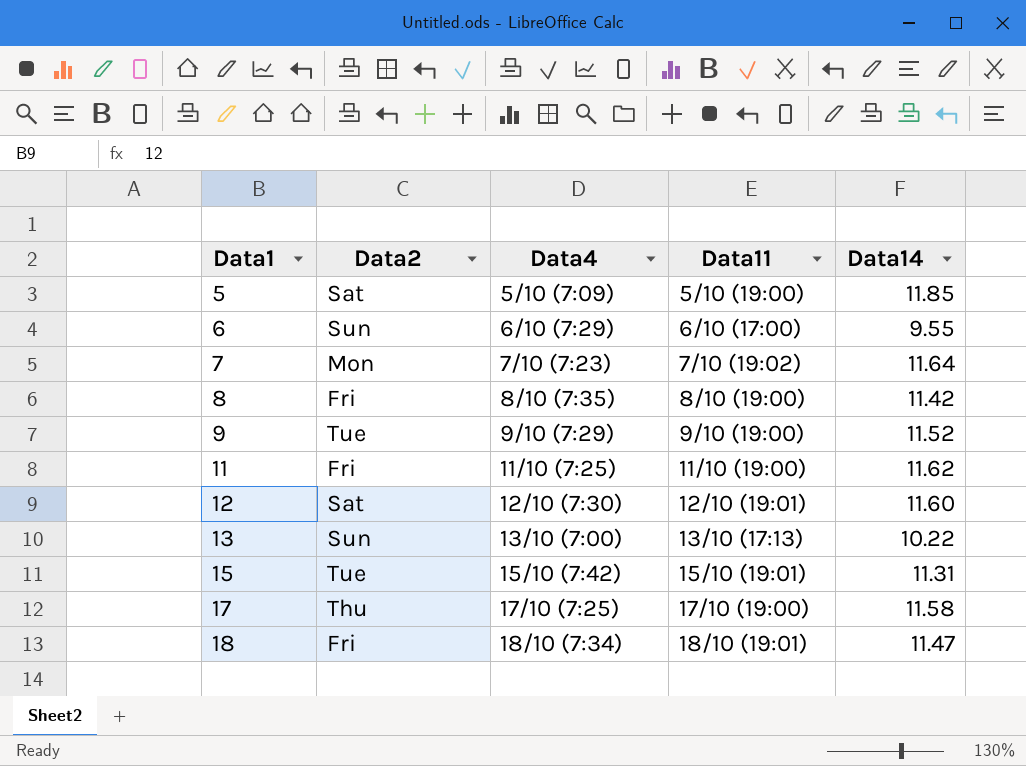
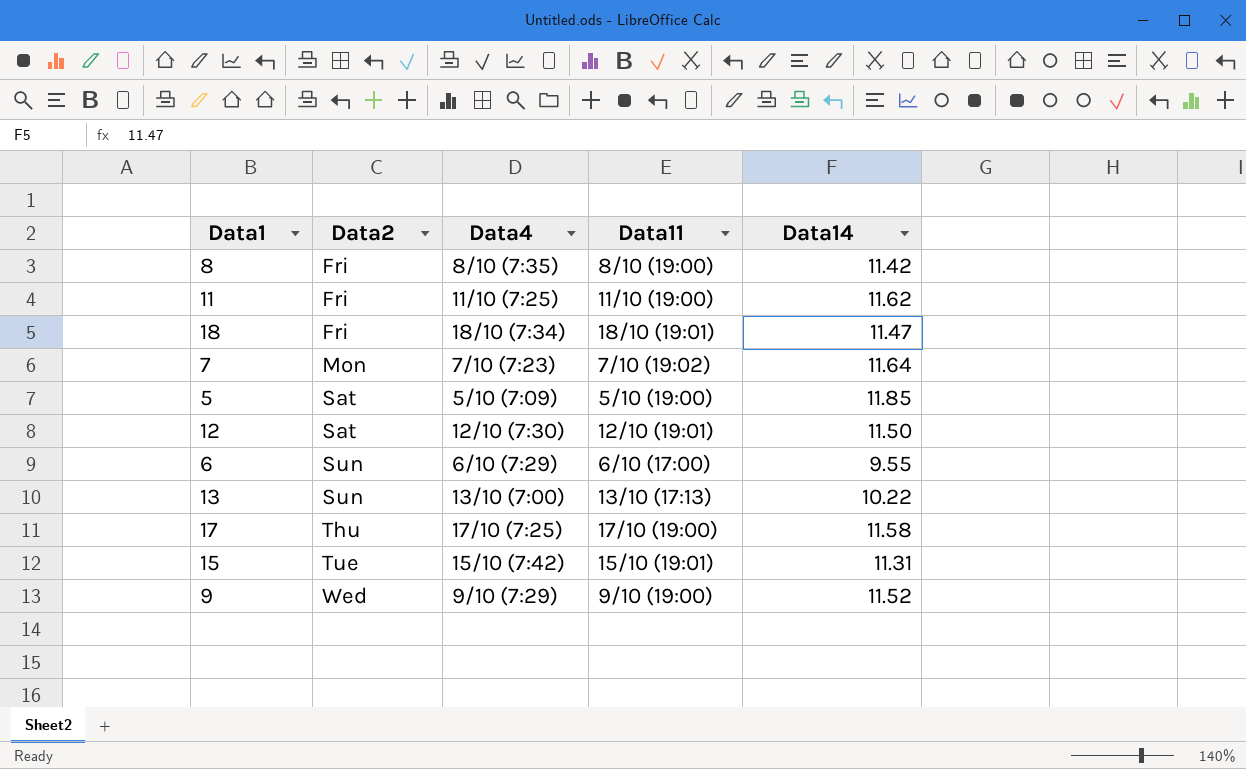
row order: Data1 ascending -> Data2 ascending
12 | Data14: 11.60 -> 11.50
9 | Data2: Tue -> Wed

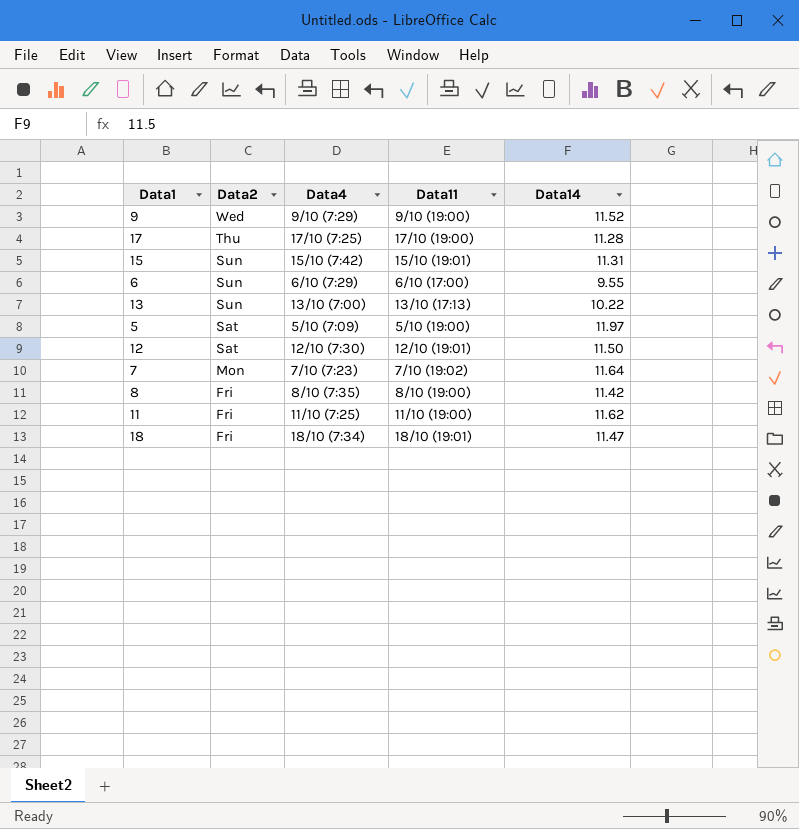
row order: Data2 ascending -> Data2 descending
17 | Data14: 11.58 -> 11.28
15 | Data2: Tue -> Sun
5 | Data14: 11.85 -> 11.97

